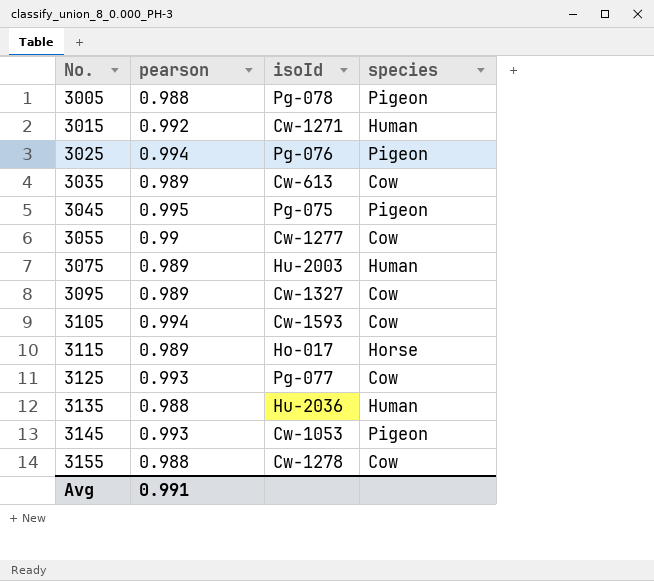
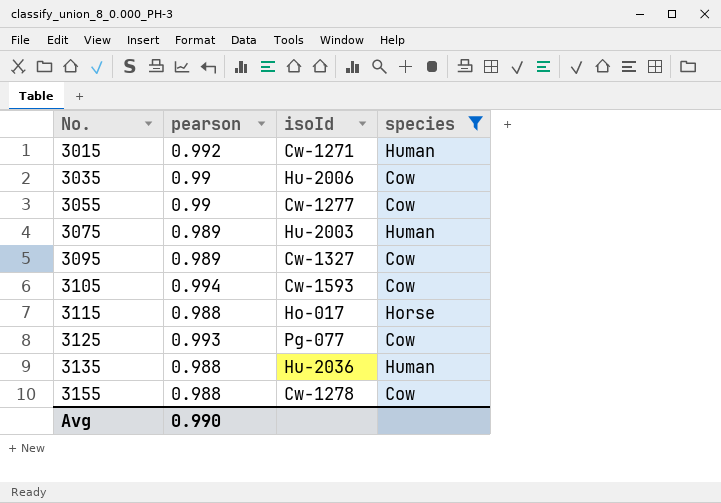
filter: none -> species != Pigeon
3035 | pearson: 0.989 -> 0.99
3035 | isoId: Cw-613 -> Hu-2006
3115 | pearson: 0.989 -> 0.988
Avg | pearson: 0.991 -> 0.990

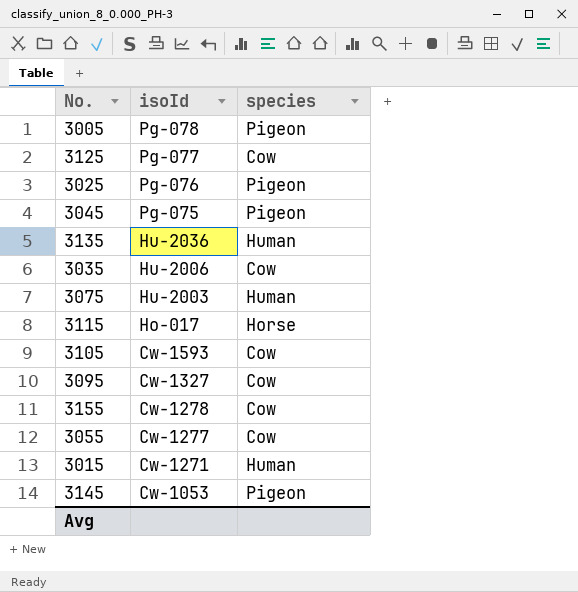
filter: species != Pigeon -> none
row order: No. ascending -> isoId descending
column pearson | position: 2 -> none

